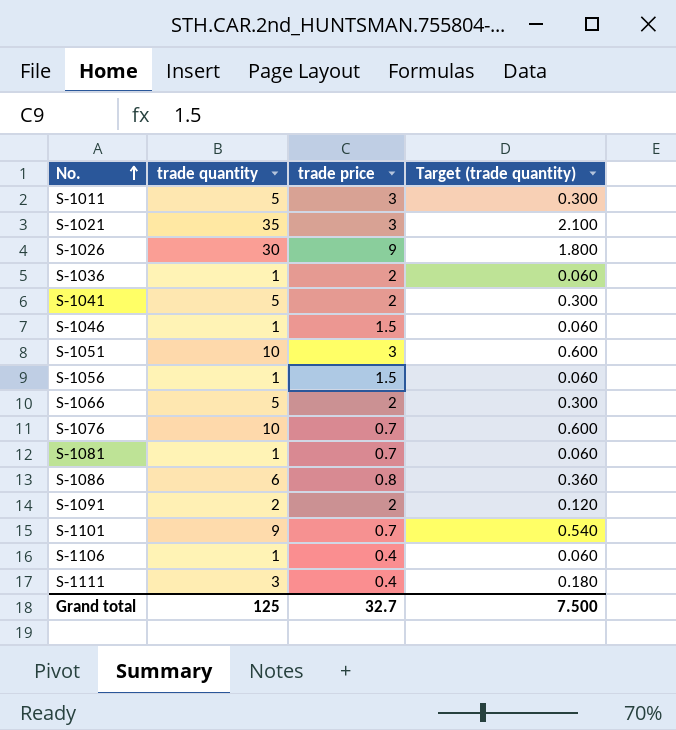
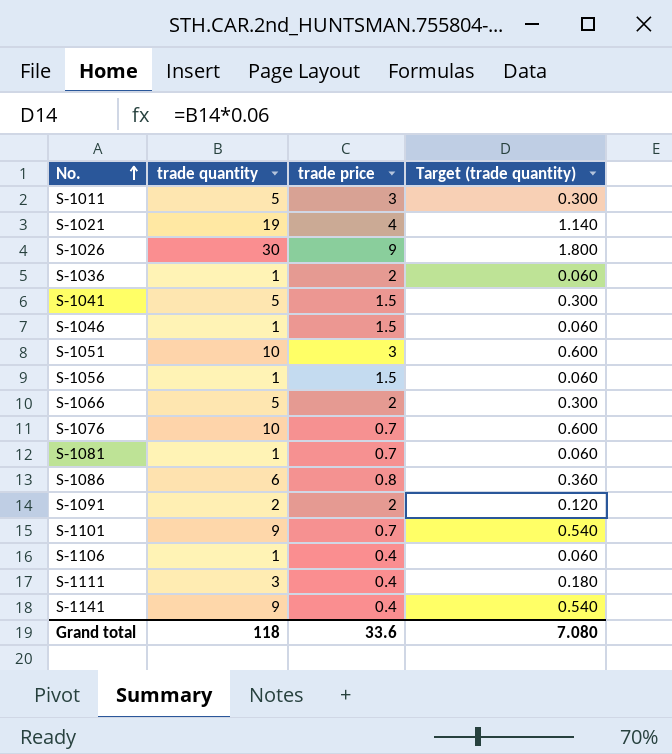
S-1021 | trade quantity: 35 -> 19
S-1021 | trade price: 3 -> 4
S-1021 | Target (trade quantity): 2.100 -> 1.140
S-1041 | trade price: 2 -> 1.5
row S-1141: none -> 9 | 0.4 | 0.540
Grand total | trade quantity: 125 -> 118
Grand total | trade price: 32.7 -> 33.6
Grand total | Target (trade quantity): 7.500 -> 7.080

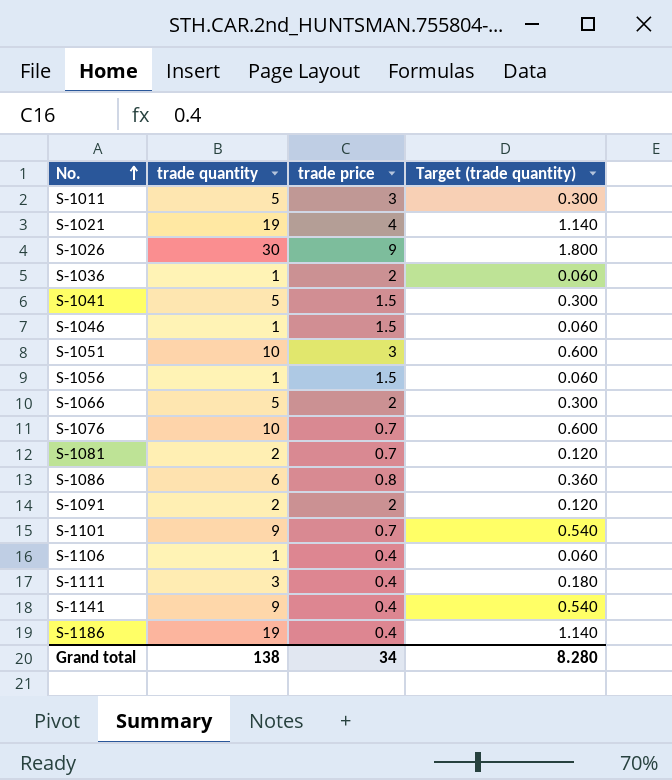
S-1081 | trade quantity: 1 -> 2
S-1081 | Target (trade quantity): 0.060 -> 0.120
row S-1186: none -> 19 | 0.4 | 1.140
Grand total | trade quantity: 118 -> 138
Grand total | trade price: 33.6 -> 34
Grand total | Target (trade quantity): 7.080 -> 8.280

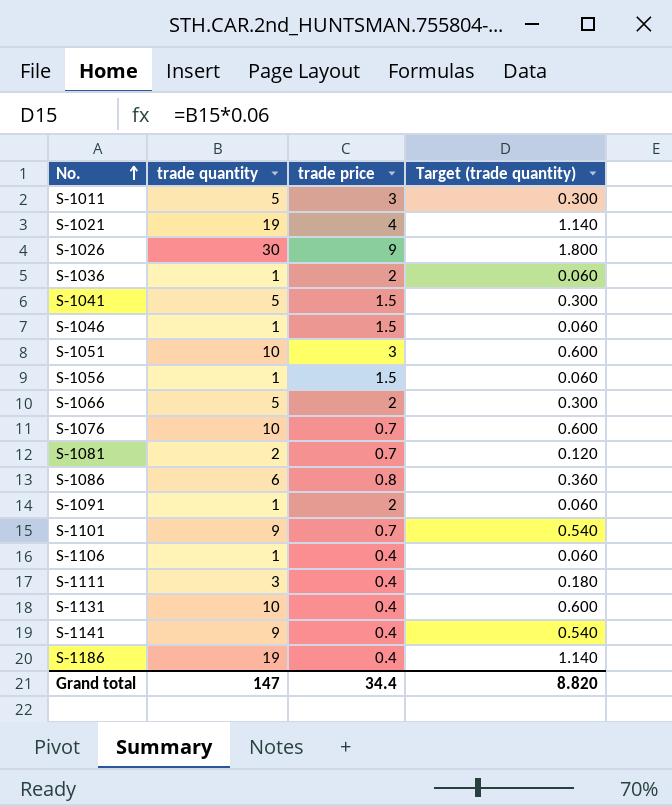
S-1091 | trade quantity: 2 -> 1
S-1091 | Target (trade quantity): 0.120 -> 0.060
row S-1131: none -> 10 | 0.4 | 0.600
Grand total | trade quantity: 138 -> 147
Grand total | trade price: 34 -> 34.4
Grand total | Target (trade quantity): 8.280 -> 8.820

